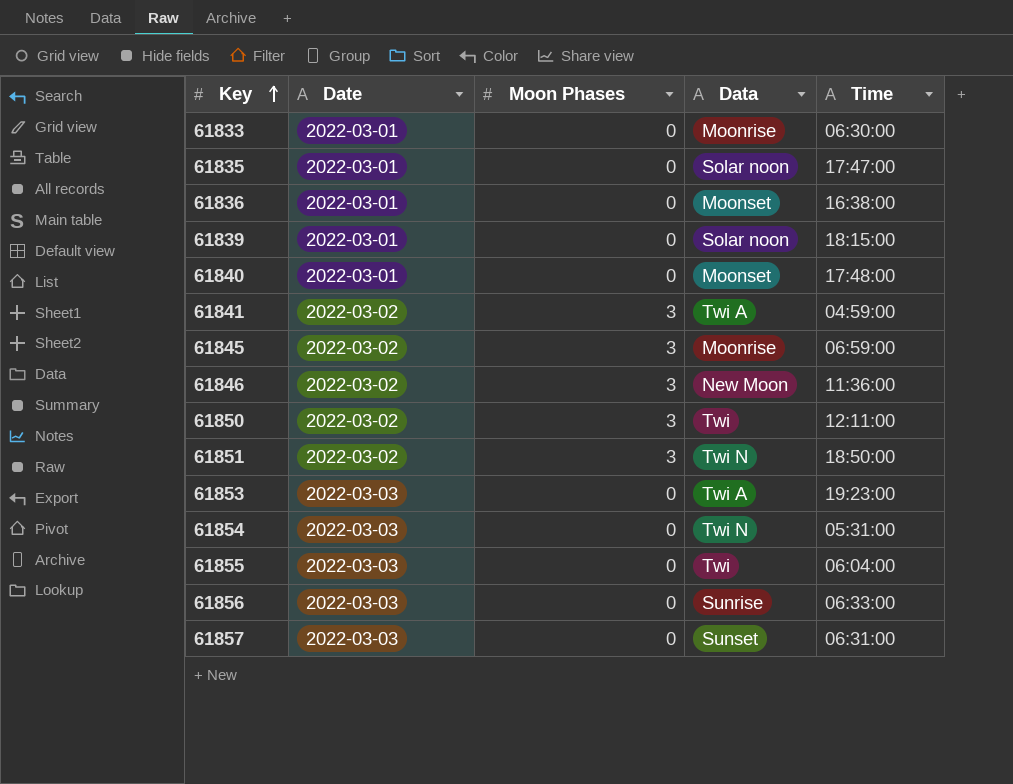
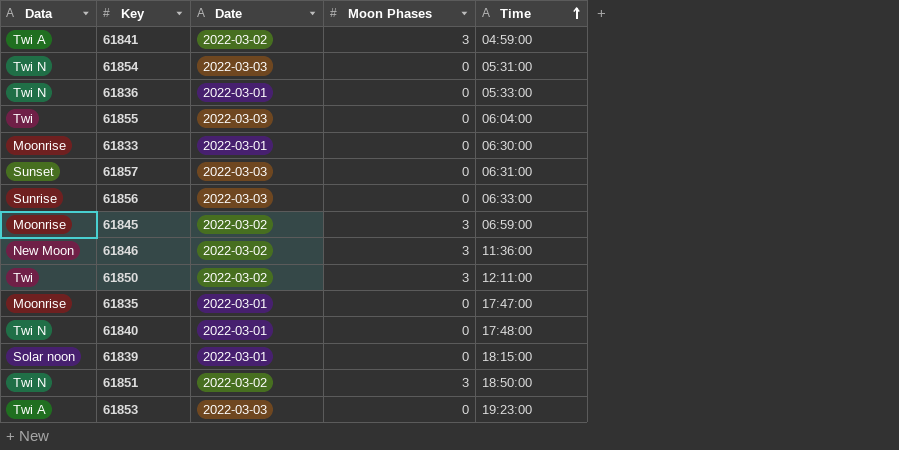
row order: Key ascending -> Time ascending
column Data | position: 4 -> 1
61836 | Data: Moonset -> Twi N
61836 | Time: 16:38:00 -> 05:33:00
61835 | Data: Solar noon -> Moonrise
61840 | Data: Moonset -> Twi N

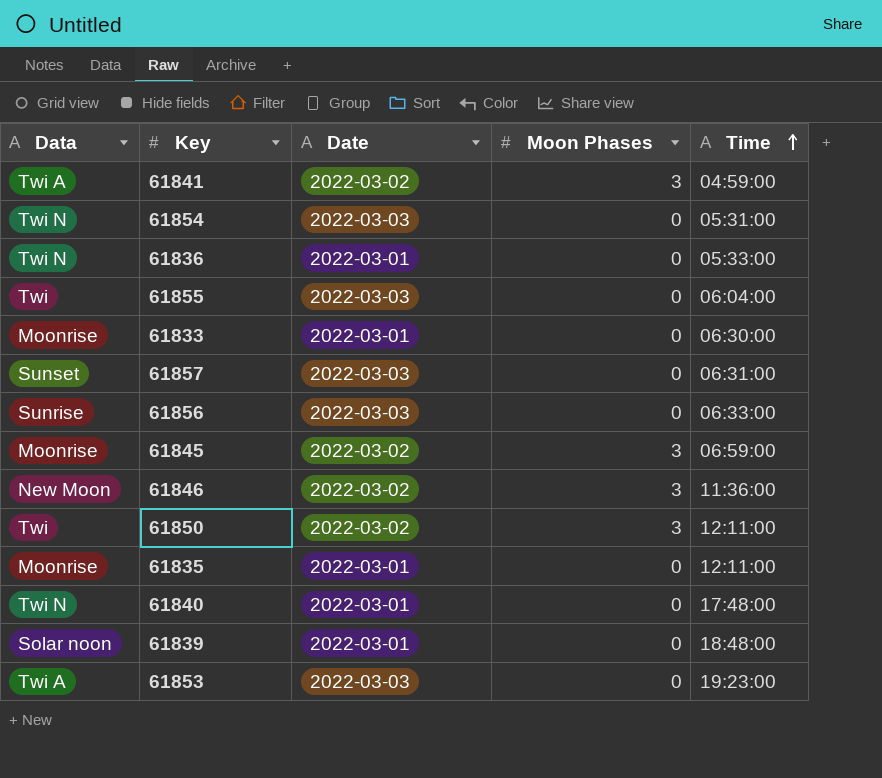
row 61851: Twi N | 2022-03-02 | 3 | 18:50:00 -> none
61835 | Time: 17:47:00 -> 12:11:00
61839 | Time: 18:15:00 -> 18:48:00

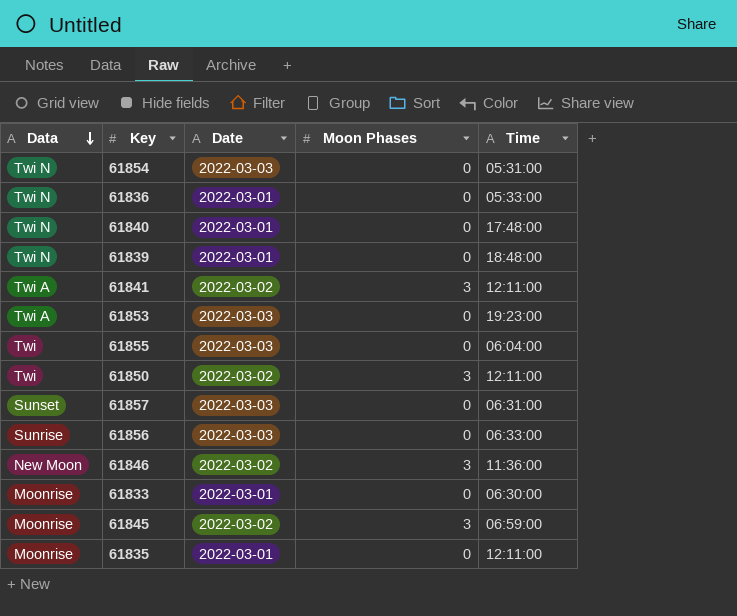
row order: Time ascending -> Data descending
61839 | Data: Solar noon -> Twi N
61841 | Time: 04:59:00 -> 12:11:00

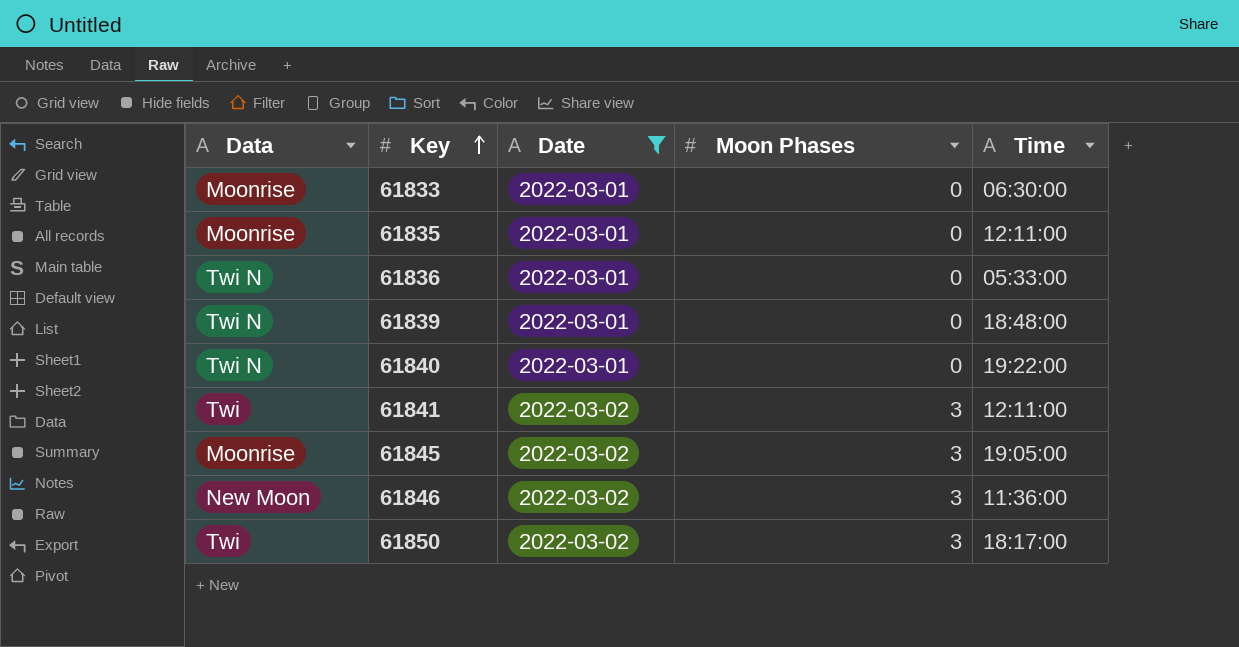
filter: none -> Date != 2022-03-03
row order: Data descending -> Key ascending
61840 | Time: 17:48:00 -> 19:22:00
61841 | Data: Twi A -> Twi
61845 | Time: 06:59:00 -> 19:05:00
61850 | Time: 12:11:00 -> 18:17:00

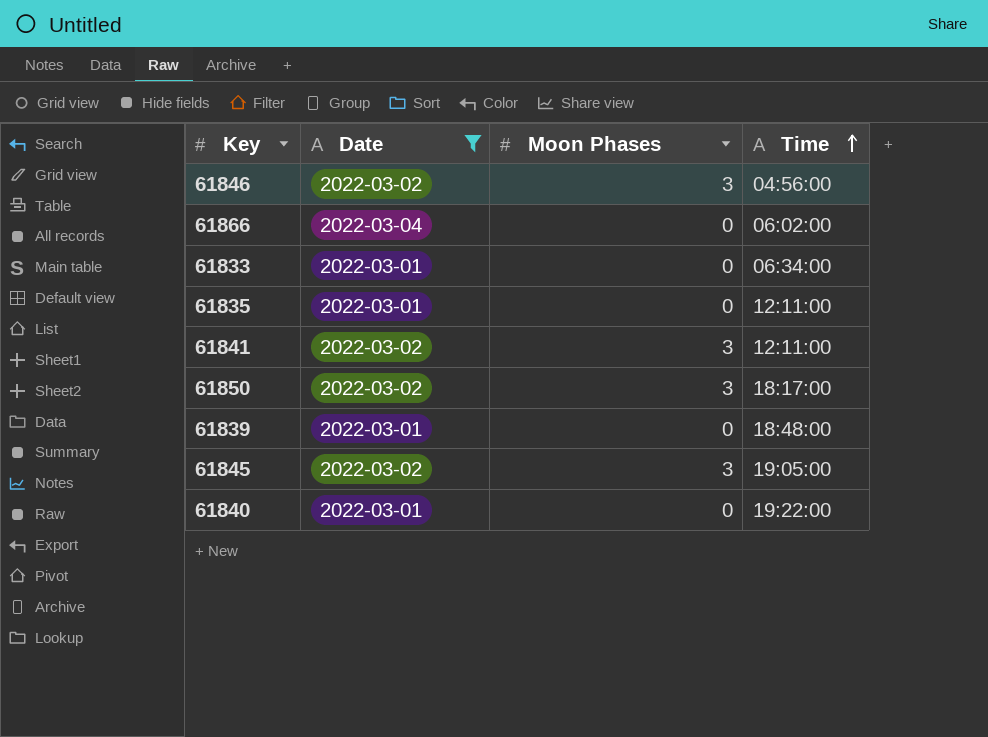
row order: Key ascending -> Time ascending
column Data | position: 1 -> none
row 61836: Twi N | 2022-03-01 | 0 | 05:33:00 -> none
61846 | Time: 11:36:00 -> 04:56:00
row 61866: none -> 2022-03-04 | 0 | 06:02:00
61833 | Time: 06:30:00 -> 06:34:00

